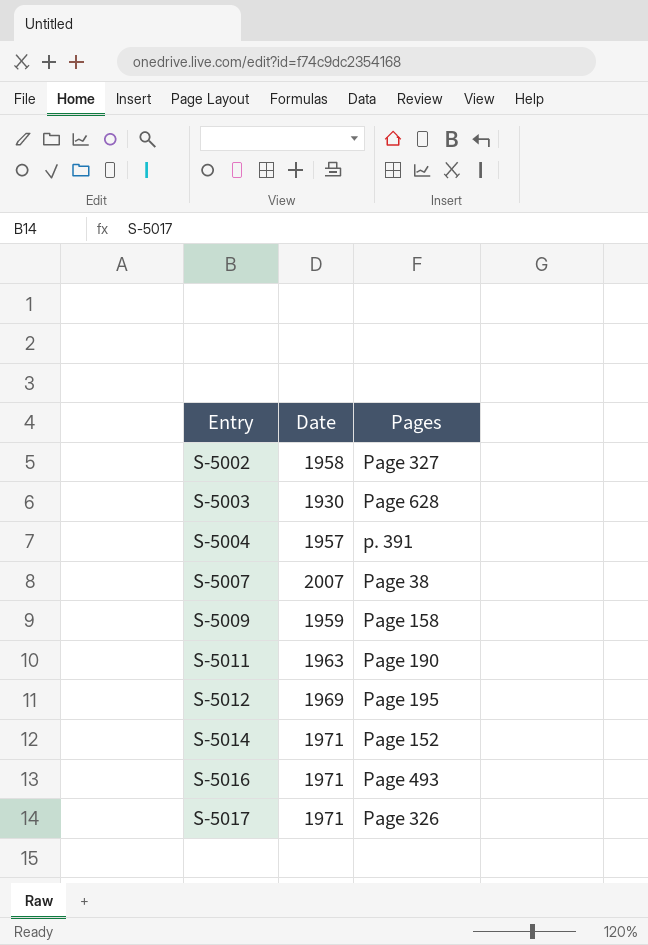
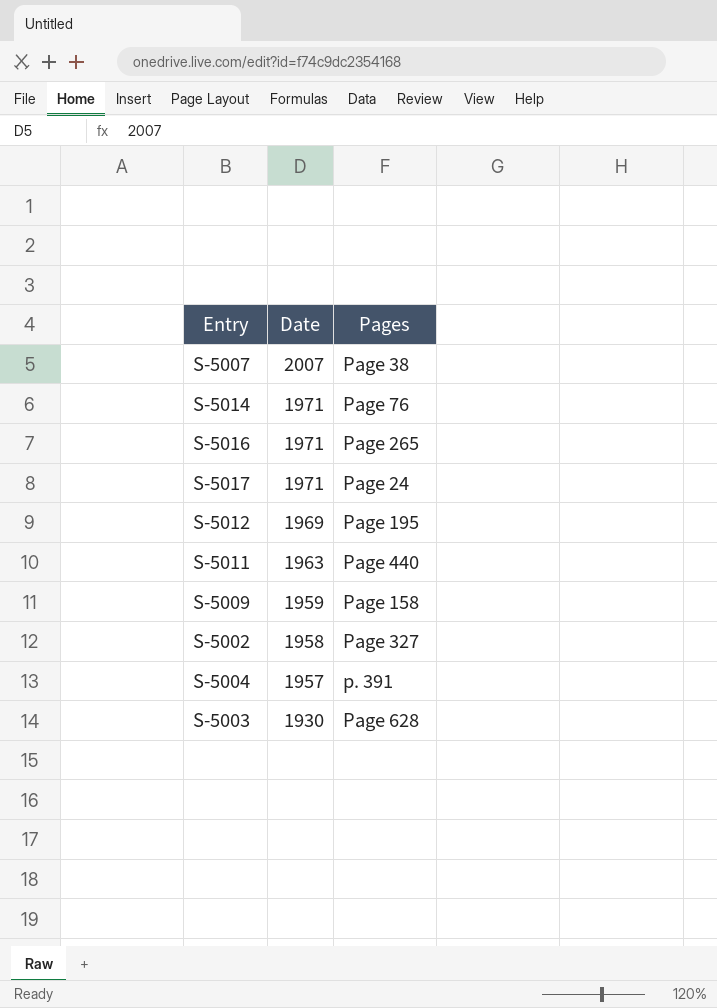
row order: Entry ascending -> Date descending
S-5014 | Pages: Page 152 -> Page 76
S-5016 | Pages: Page 493 -> Page 265
S-5017 | Pages: Page 326 -> Page 24
S-5011 | Pages: Page 190 -> Page 440

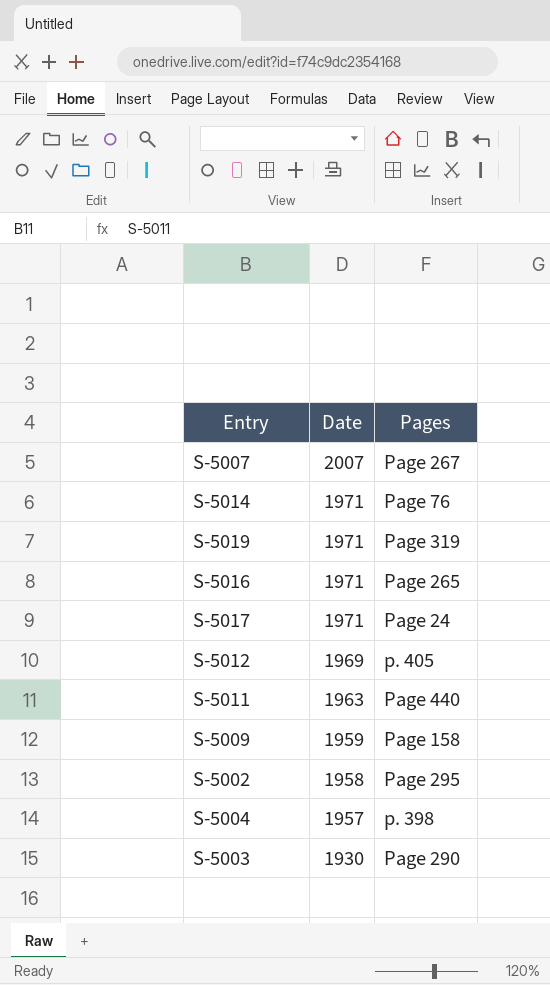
S-5007 | Pages: Page 38 -> Page 267
row S-5019: none -> 1971 | Page 319
S-5012 | Pages: Page 195 -> p. 405
S-5002 | Pages: Page 327 -> Page 295
S-5004 | Pages: p. 391 -> p. 398
S-5003 | Pages: Page 628 -> Page 290

